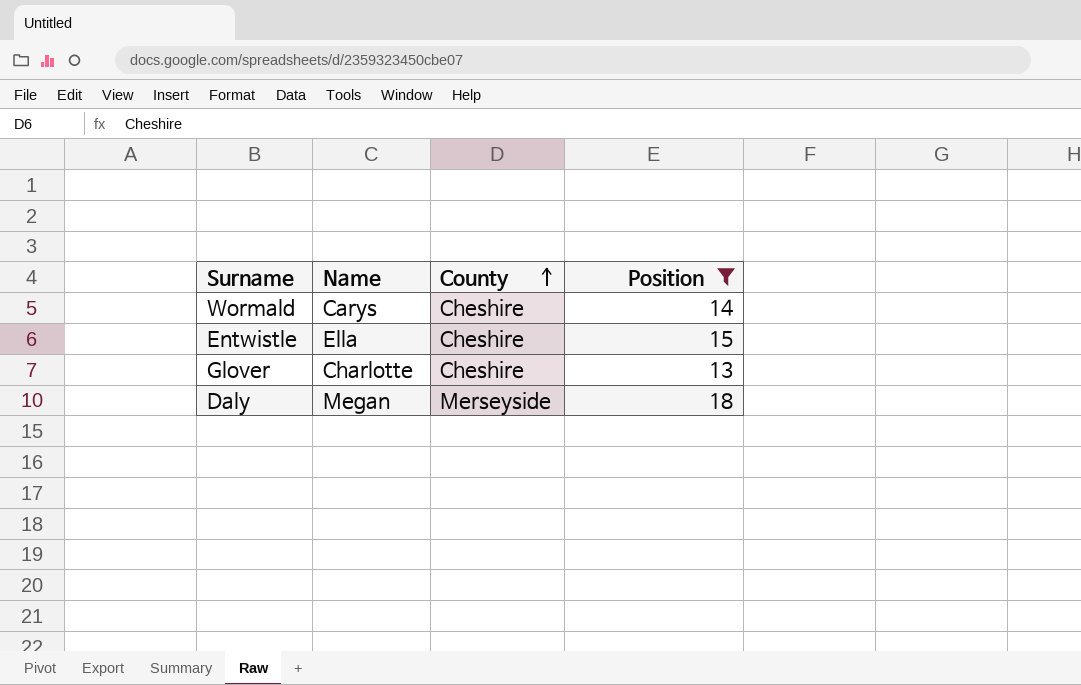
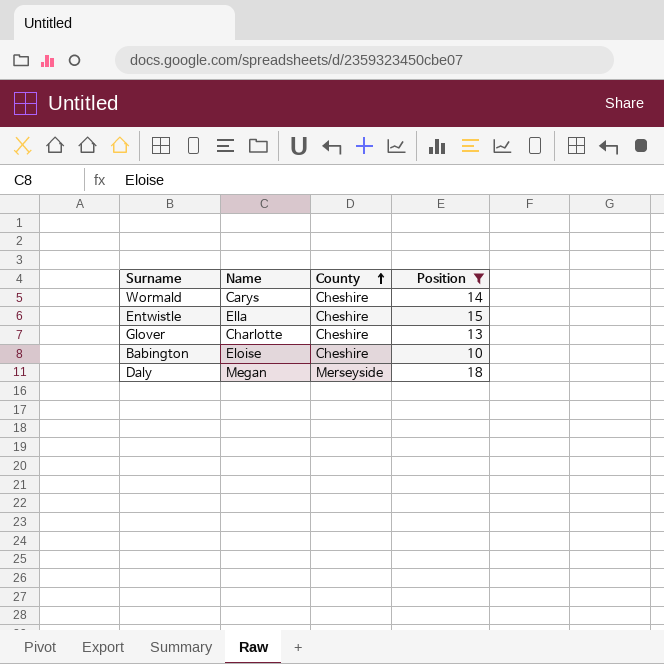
row Babington: none -> Eloise | Cheshire | 10

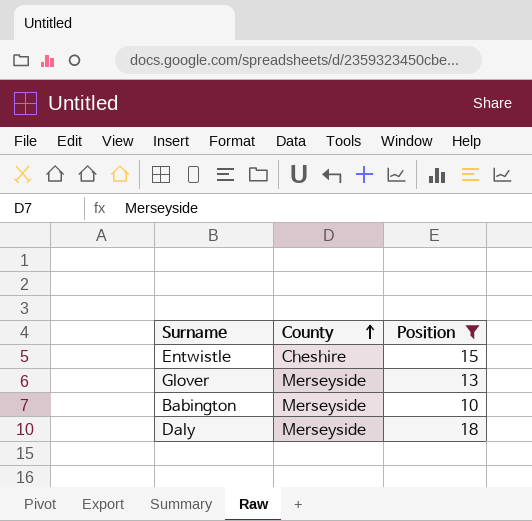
column Name | position: 2 -> none
row Wormald: Carys | Cheshire | 14 -> none
Glover | County: Cheshire -> Merseyside
Babington | County: Cheshire -> Merseyside

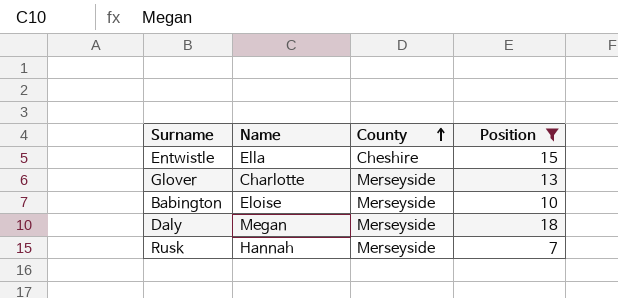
column Name | position: none -> 2
row Rusk: none -> Hannah | Merseyside | 7

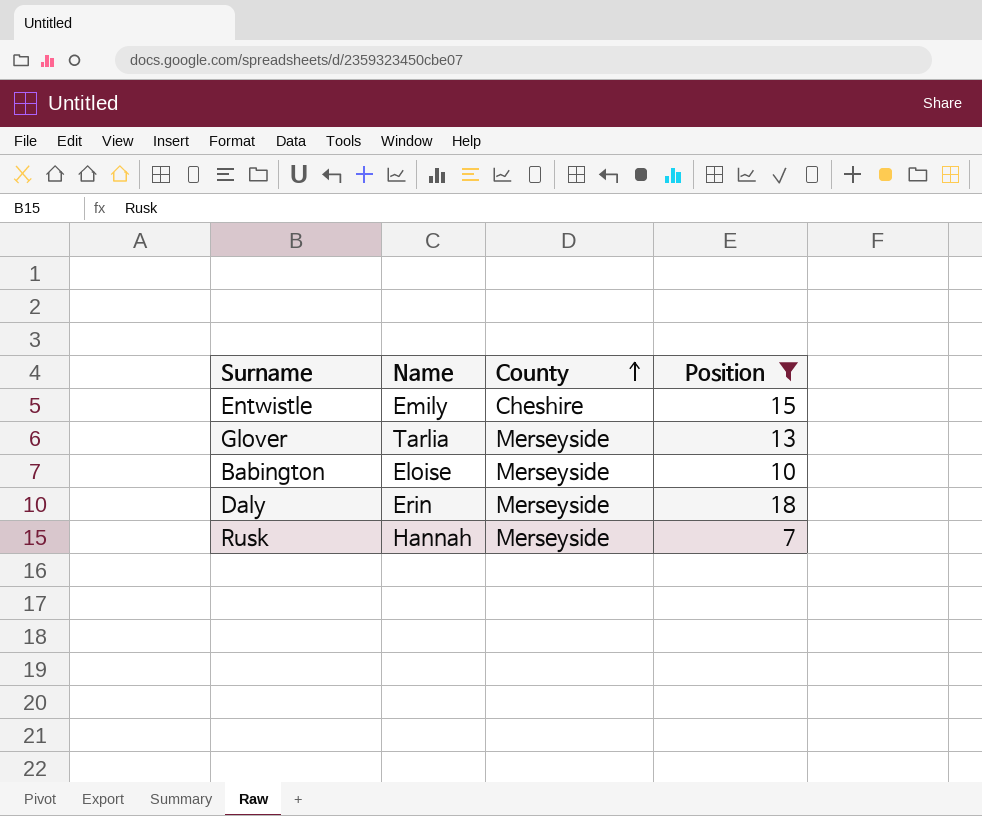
Entwistle | Name: Ella -> Emily
Glover | Name: Charlotte -> Tarlia
Daly | Name: Megan -> Erin

